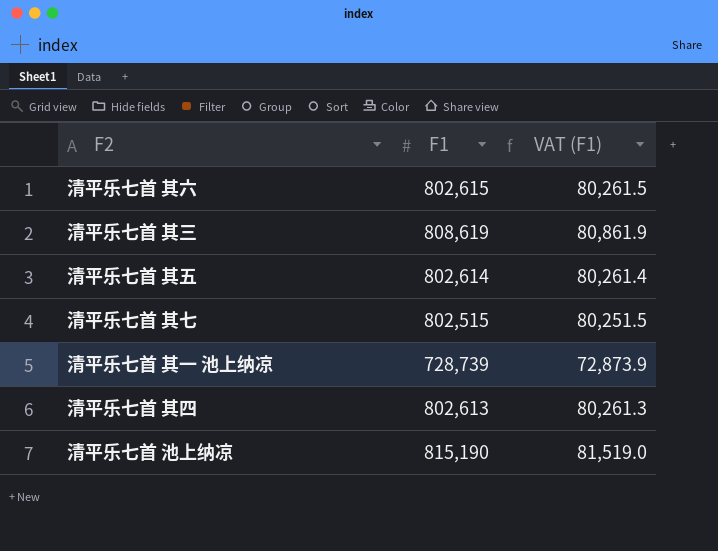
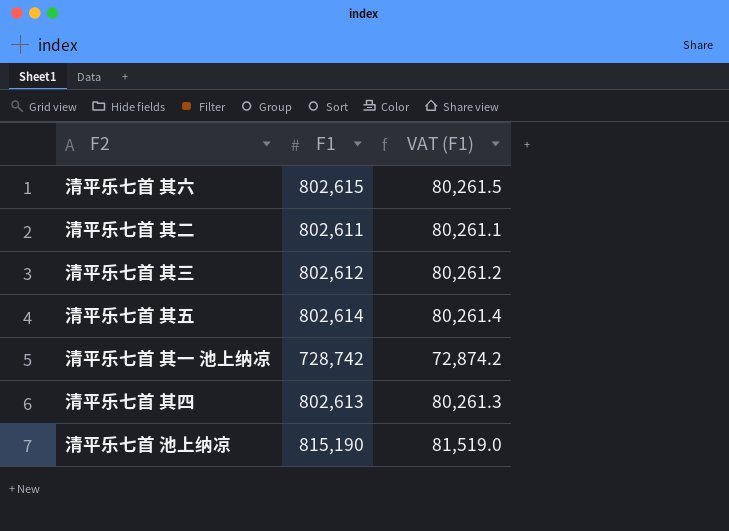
row 清平乐七首 其七: 802,515 | 80,251.5 -> none
row 清平乐七首 其二: none -> 802,611 | 80,261.1
清平乐七首 其三 | F1: 808,619 -> 802,612
清平乐七首 其三 | VAT (F1): 80,861.9 -> 80,261.2
清平乐七首 其一 池上纳凉 | F1: 728,739 -> 728,742
清平乐七首 其一 池上纳凉 | VAT (F1): 72,873.9 -> 72,874.2

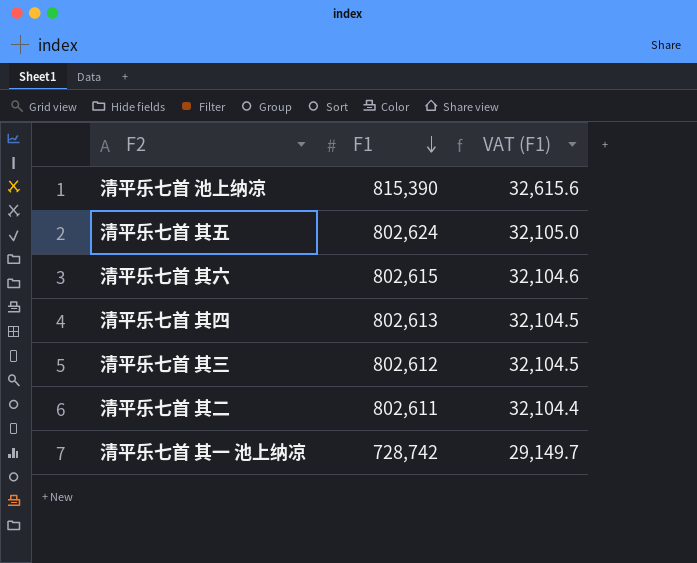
row order: none -> F1 descending
column VAT (F1) | formula: [F1] * 0.1 -> [F1] * 0.04
清平乐七首 池上纳凉 | F1: 815,190 -> 815,390
清平乐七首 其五 | F1: 802,614 -> 802,624

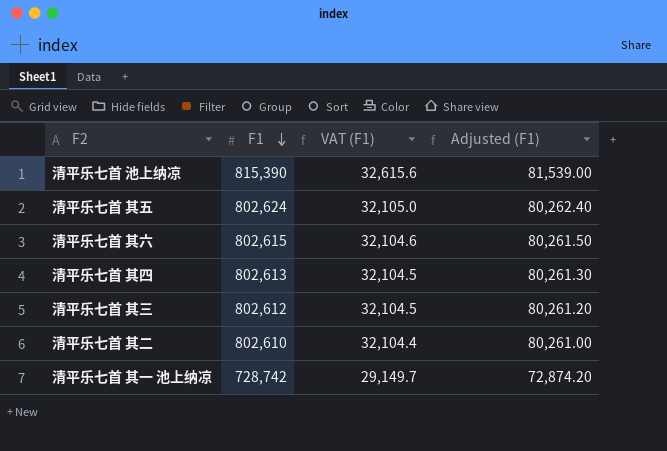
column Adjusted (F1) | formula: none -> [F1] * 0.1
清平乐七首 其二 | F1: 802,611 -> 802,610

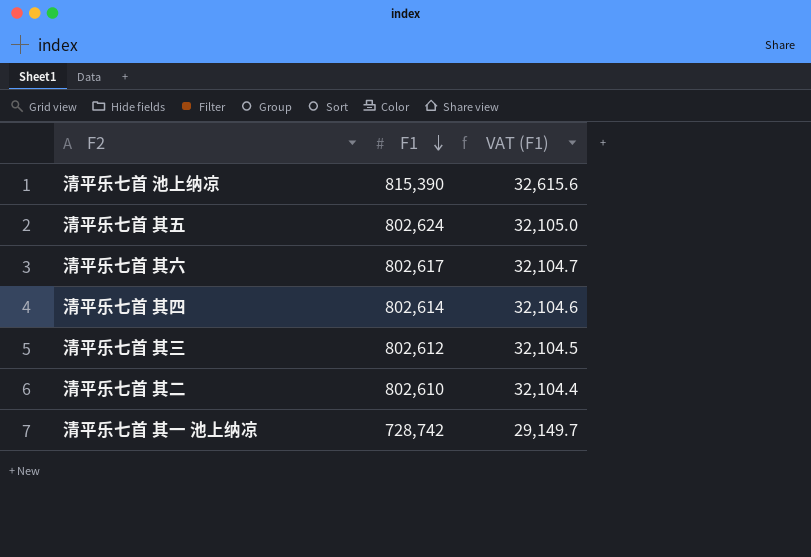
column Adjusted (F1) | formula: [F1] * 0.1 -> none
清平乐七首 其六 | F1: 802,615 -> 802,617
清平乐七首 其六 | VAT (F1): 32,104.6 -> 32,104.7
清平乐七首 其四 | F1: 802,613 -> 802,614
清平乐七首 其四 | VAT (F1): 32,104.5 -> 32,104.6

